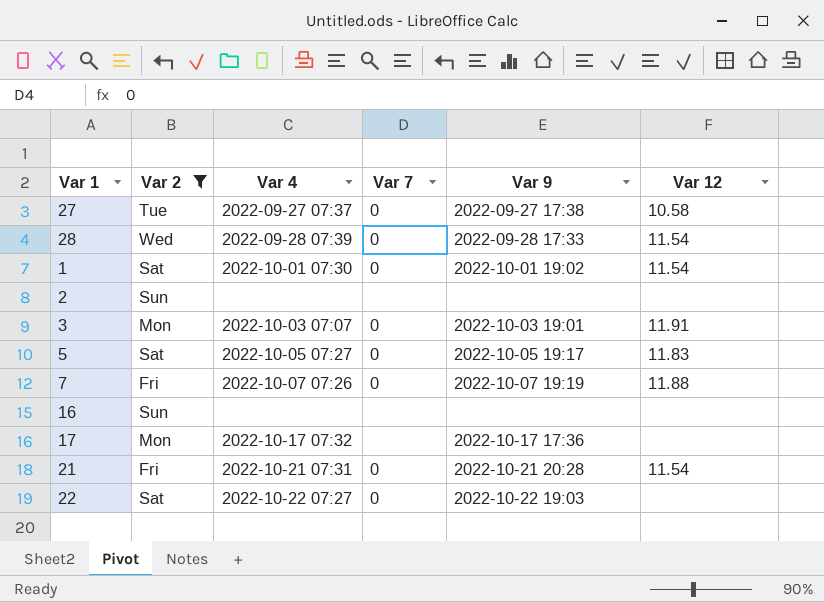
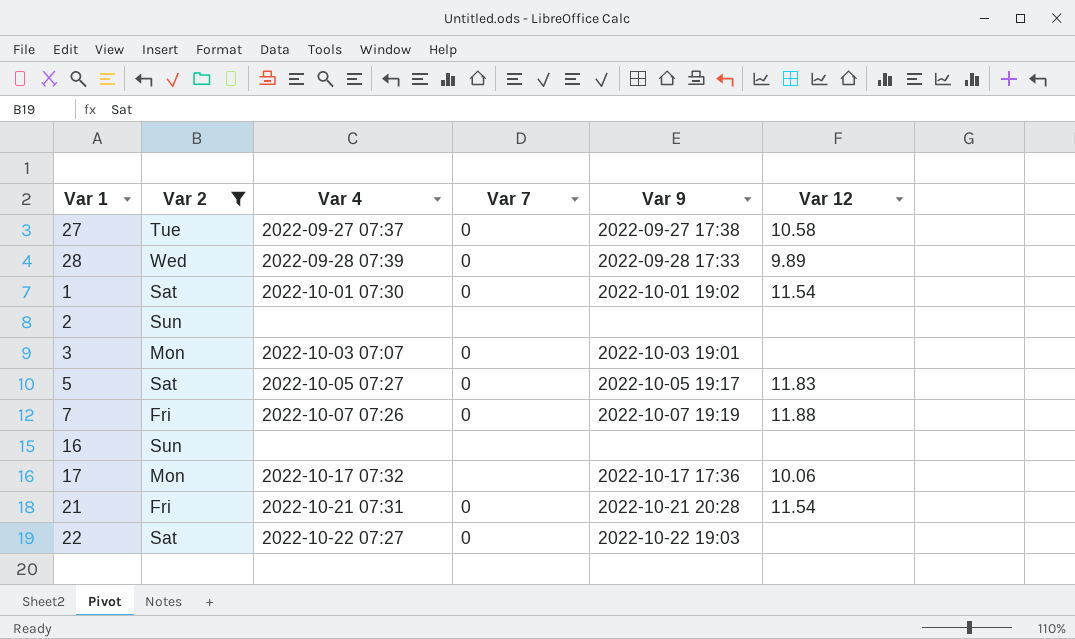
28 | Var 12: 11.54 -> 9.89
3 | Var 12: 11.91 -> none
17 | Var 12: none -> 10.06

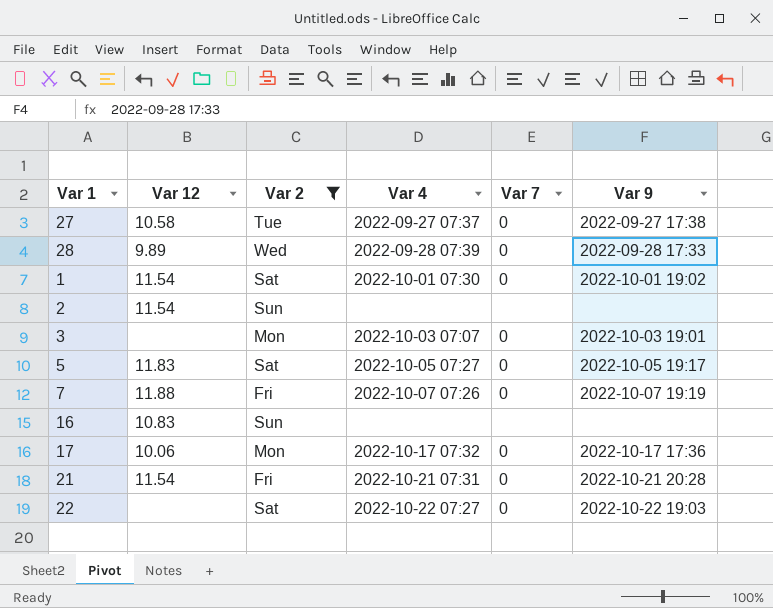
column Var 12 | position: 6 -> 2
2 | Var 12: none -> 11.54
16 | Var 12: none -> 10.83
17 | Var 7: none -> 0

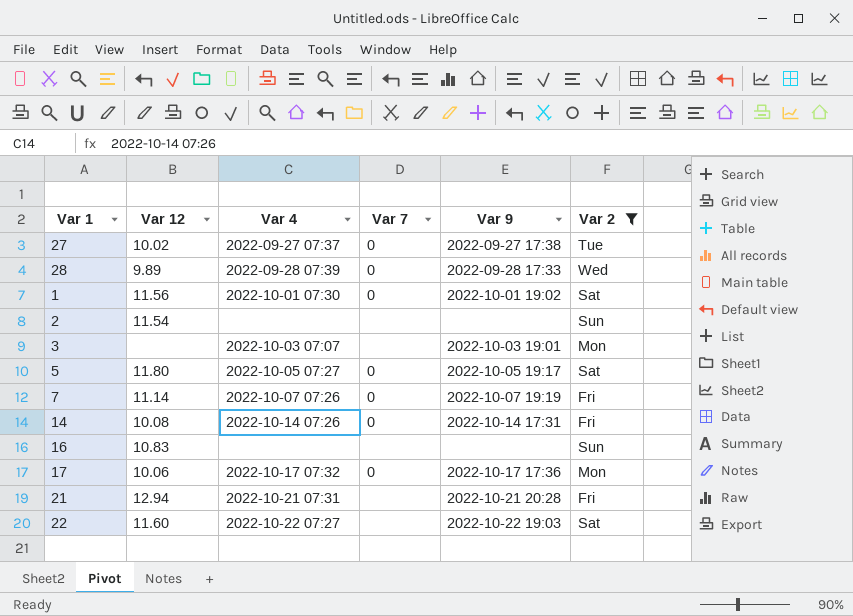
column Var 2 | position: 3 -> 6
27 | Var 12: 10.58 -> 10.02
1 | Var 12: 11.54 -> 11.56
3 | Var 7: 0 -> none
5 | Var 12: 11.83 -> 11.80
7 | Var 12: 11.88 -> 11.14
row 14: none -> 10.08 | 2022-10-14 07:26 | 0 | 2022-10-14 17:31 | Fri
21 | Var 12: 11.54 -> 12.94
21 | Var 7: 0 -> none
22 | Var 12: none -> 11.60
22 | Var 7: 0 -> none

